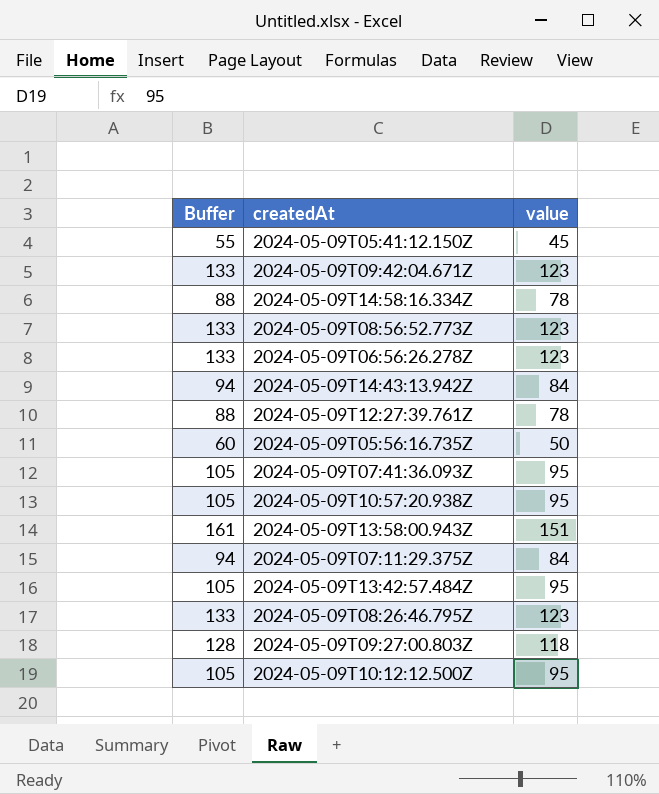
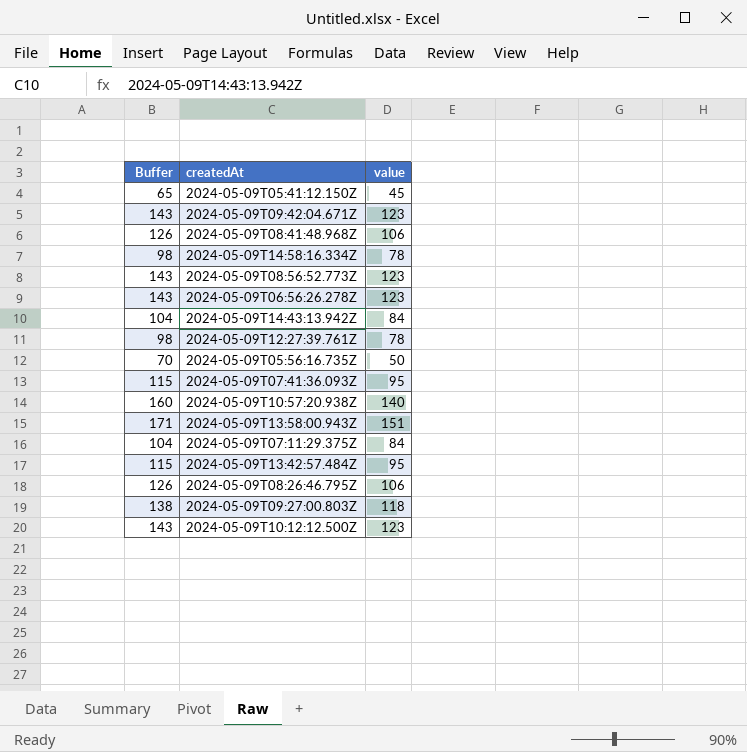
column Buffer | formula: [value] + 10 -> [value] + 20
row 2024-05-09T08:41:48.968Z: none -> 126 | 106
2024-05-09T10:57:20.938Z | value: 95 -> 140
2024-05-09T08:26:46.795Z | value: 123 -> 106
2024-05-09T10:12:12.500Z | value: 95 -> 123

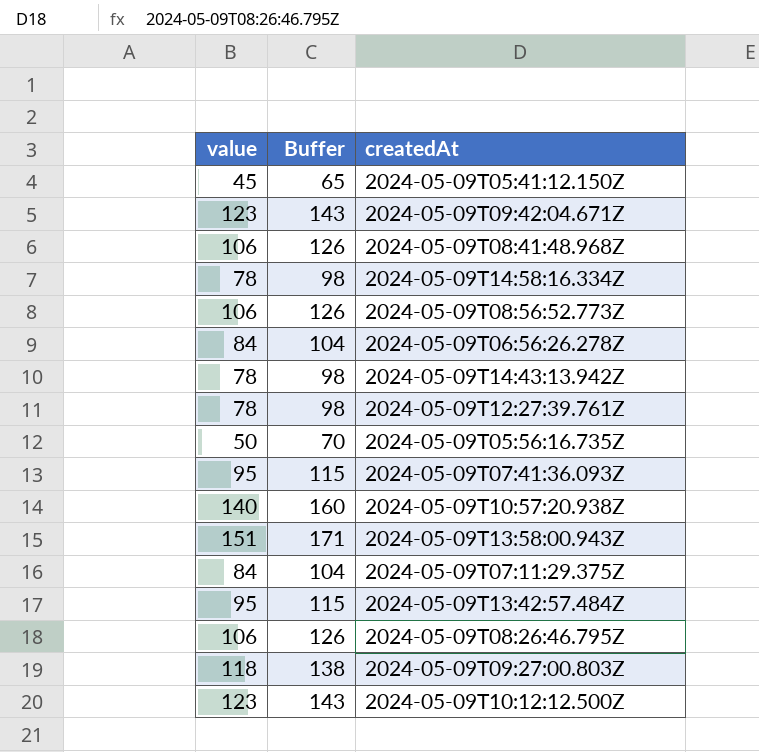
column value | position: 3 -> 1
2024-05-09T08:56:52.773Z | value: 123 -> 106
2024-05-09T08:56:52.773Z | Buffer: 143 -> 126
2024-05-09T06:56:26.278Z | value: 123 -> 84
2024-05-09T06:56:26.278Z | Buffer: 143 -> 104
2024-05-09T14:43:13.942Z | value: 84 -> 78
2024-05-09T14:43:13.942Z | Buffer: 104 -> 98

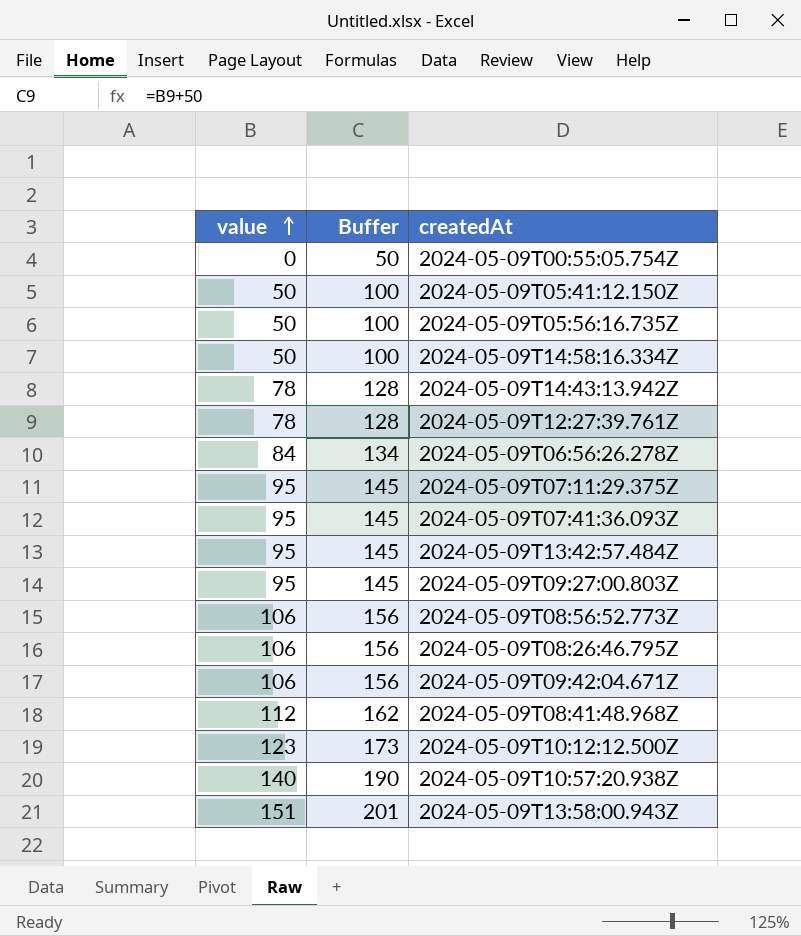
row order: none -> value ascending
column Buffer | formula: [value] + 20 -> [value] + 50
row 2024-05-09T00:55:05.754Z: none -> 0 | 50
2024-05-09T05:41:12.150Z | value: 45 -> 50
2024-05-09T14:58:16.334Z | value: 78 -> 50
2024-05-09T07:11:29.375Z | value: 84 -> 95
2024-05-09T09:27:00.803Z | value: 118 -> 95
2024-05-09T09:42:04.671Z | value: 123 -> 106
2024-05-09T08:41:48.968Z | value: 106 -> 112

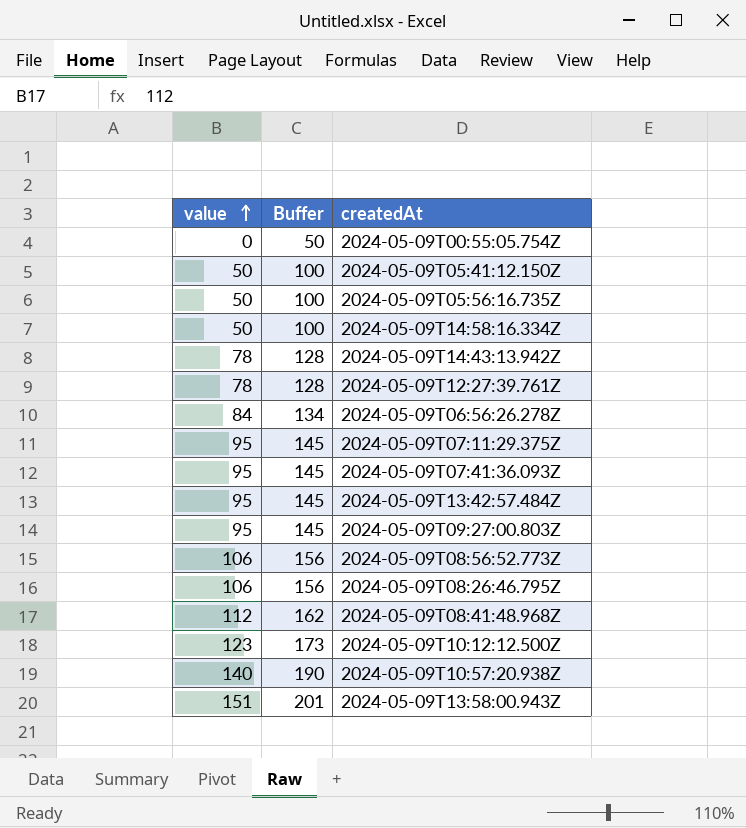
row 2024-05-09T09:42:04.671Z: 106 | 156 -> none

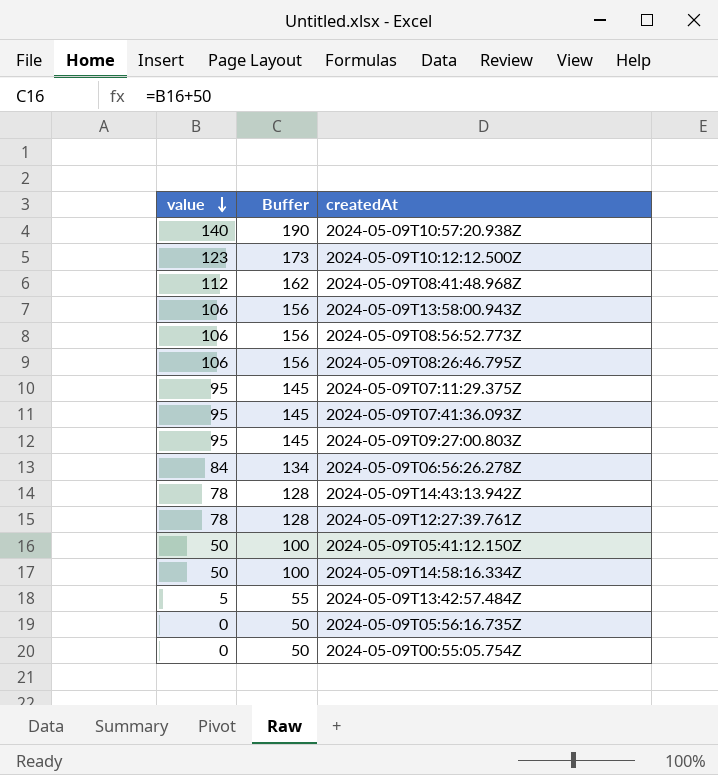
row order: value ascending -> value descending
2024-05-09T13:58:00.943Z | value: 151 -> 106
2024-05-09T13:58:00.943Z | Buffer: 201 -> 156
2024-05-09T13:42:57.484Z | value: 95 -> 5
2024-05-09T13:42:57.484Z | Buffer: 145 -> 55
2024-05-09T05:56:16.735Z | value: 50 -> 0
2024-05-09T05:56:16.735Z | Buffer: 100 -> 50

